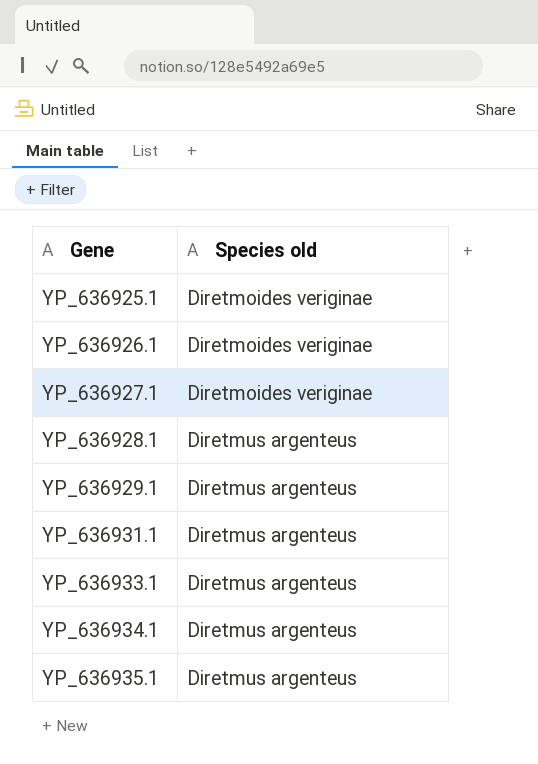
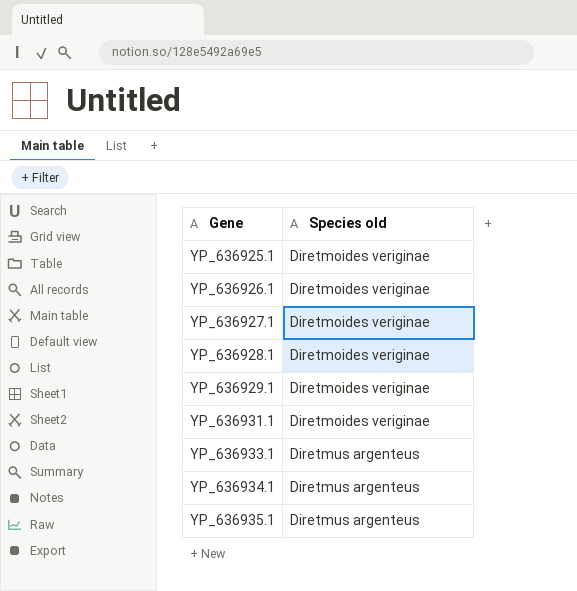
YP_636928.1 | Species old: Diretmus argenteus -> Diretmoides veriginae
YP_636929.1 | Species old: Diretmus argenteus -> Diretmoides veriginae
YP_636931.1 | Species old: Diretmus argenteus -> Diretmoides veriginae

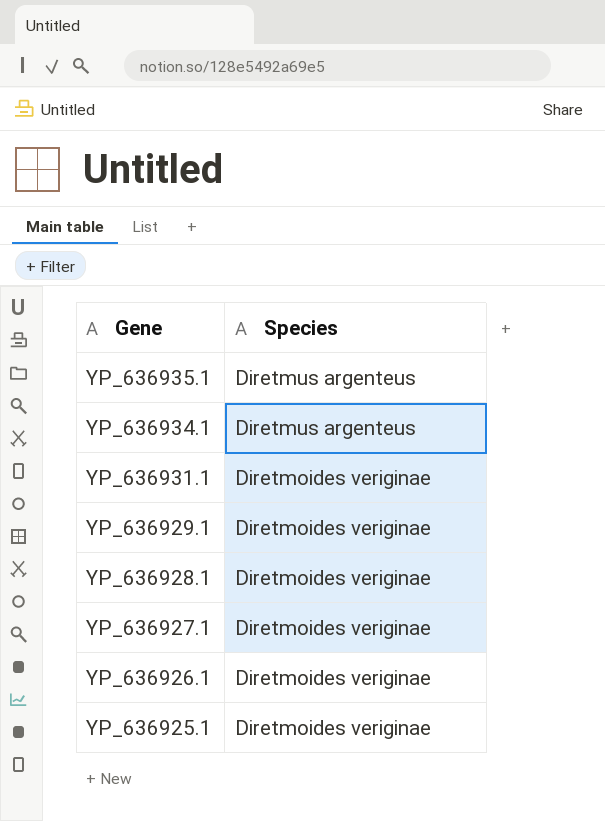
row order: Gene ascending -> Gene descending
column name: Species old -> Species
row YP_636933.1: Diretmus argenteus -> none

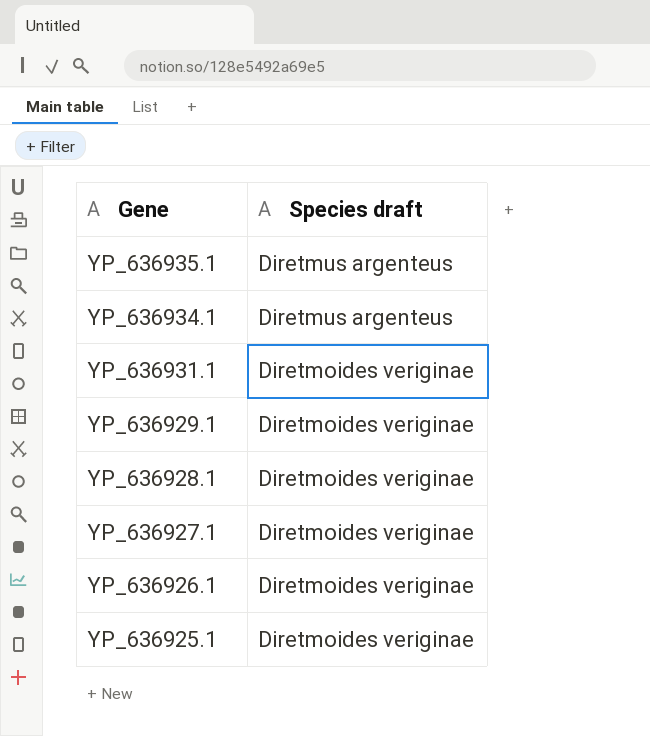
column name: Species -> Species draft

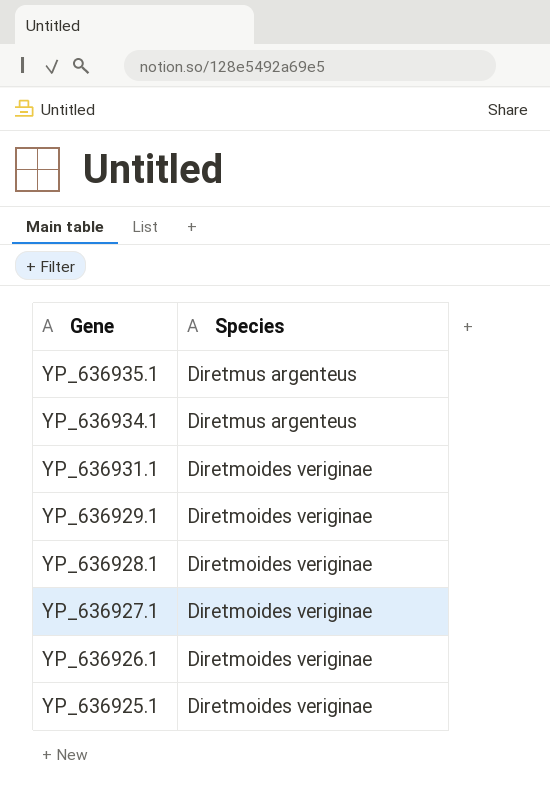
column name: Species draft -> Species

